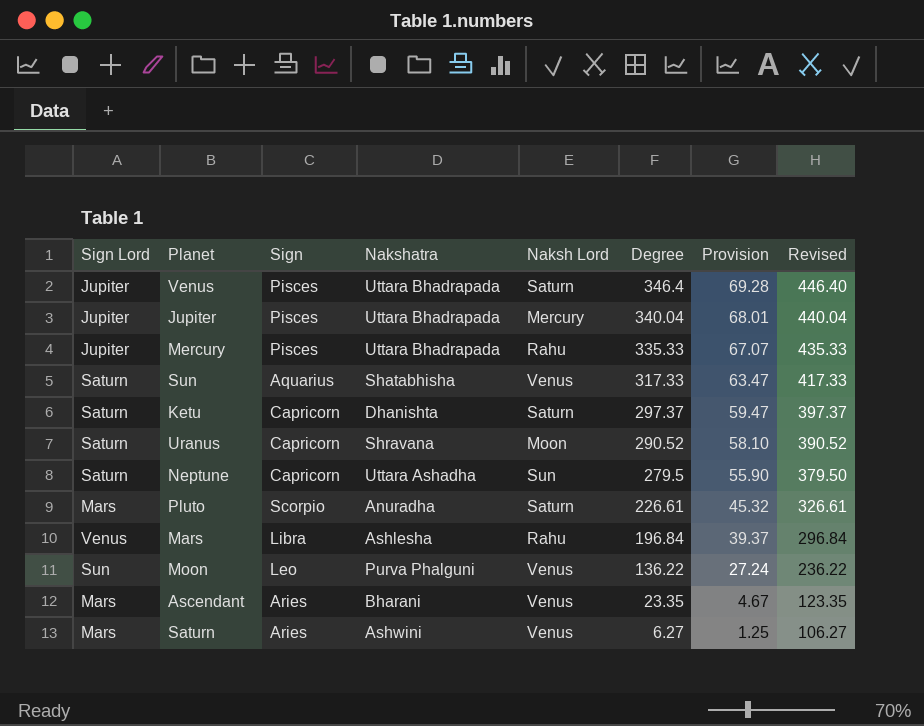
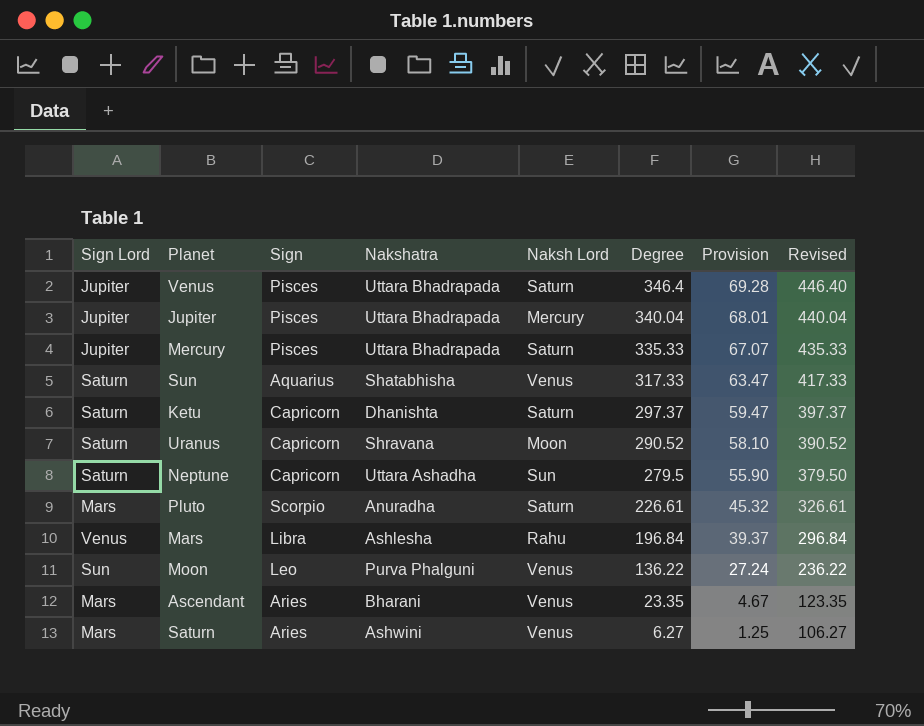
Mercury | Naksh Lord: Rahu -> Saturn

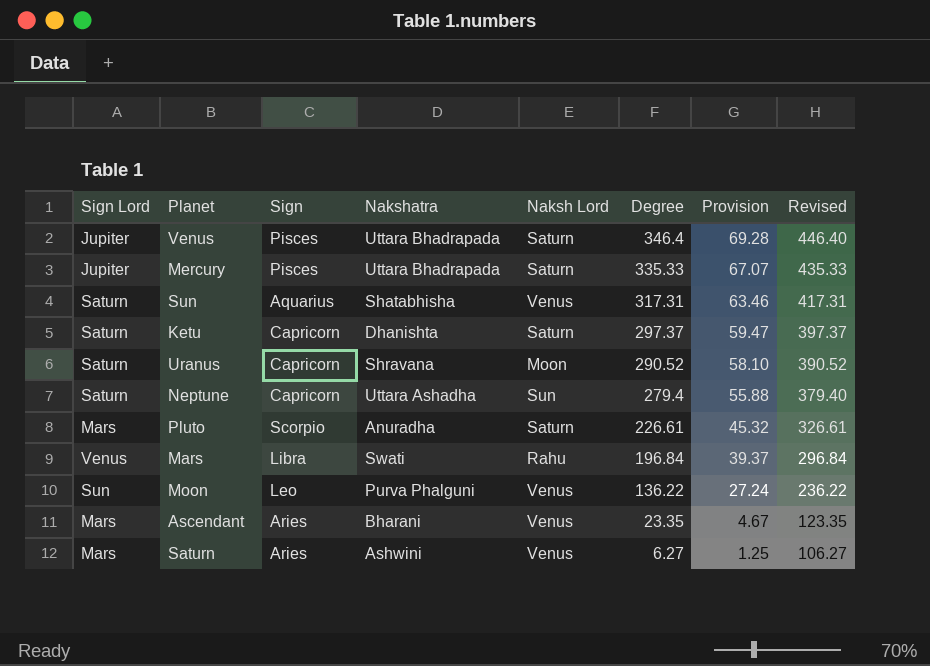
row Jupiter: Jupiter | Pisces | Uttara Bhadrapada | Mercury | 340.04 | 68.01 | 440.04 -> none
Sun | Degree: 317.33 -> 317.31
Sun | Provision: 63.47 -> 63.46
Sun | Revised: 417.33 -> 417.31
Neptune | Degree: 279.5 -> 279.4
Neptune | Provision: 55.90 -> 55.88
Neptune | Revised: 379.50 -> 379.40
Mars | Nakshatra: Ashlesha -> Swati

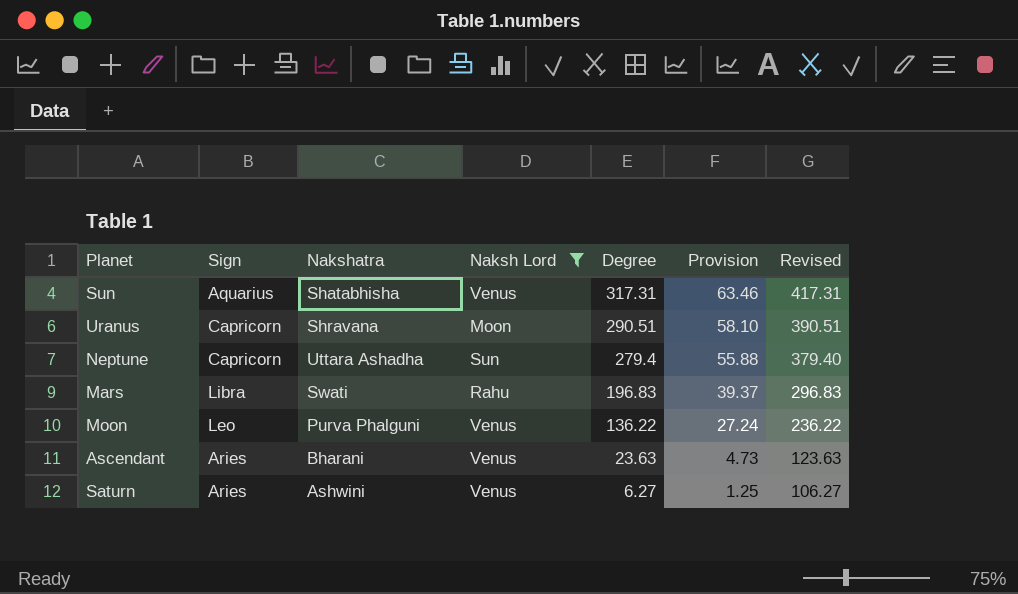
filter: none -> Naksh Lord != Saturn
column Sign Lord | position: 1 -> none
Uranus | Degree: 290.52 -> 290.51
Uranus | Revised: 390.52 -> 390.51
Mars | Degree: 196.84 -> 196.83
Mars | Revised: 296.84 -> 296.83
Ascendant | Degree: 23.35 -> 23.63
Ascendant | Provision: 4.67 -> 4.73
Ascendant | Revised: 123.35 -> 123.63

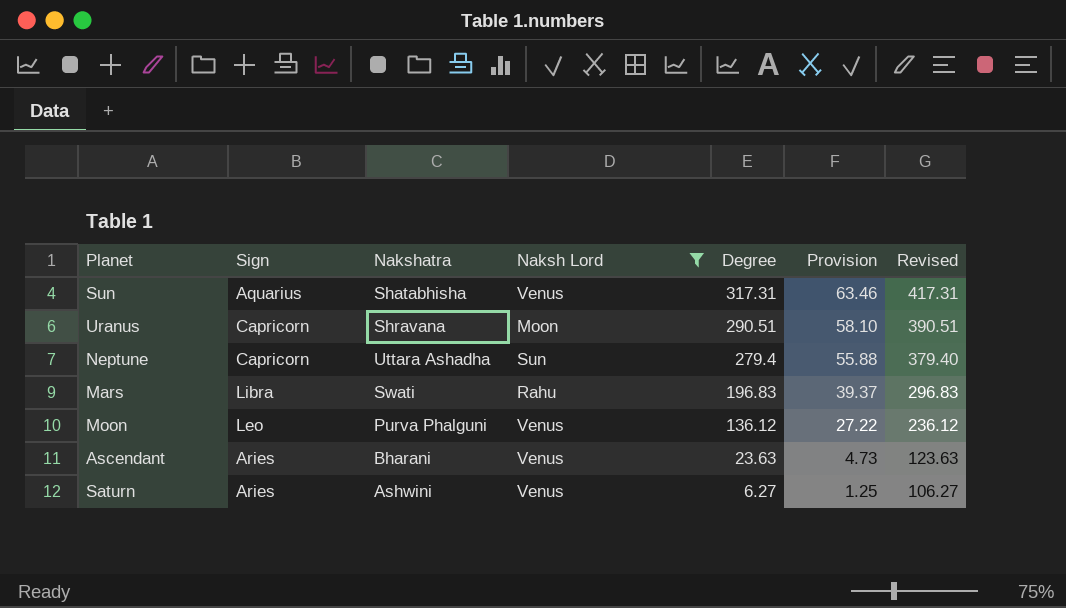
Moon | Degree: 136.22 -> 136.12
Moon | Provision: 27.24 -> 27.22
Moon | Revised: 236.22 -> 236.12

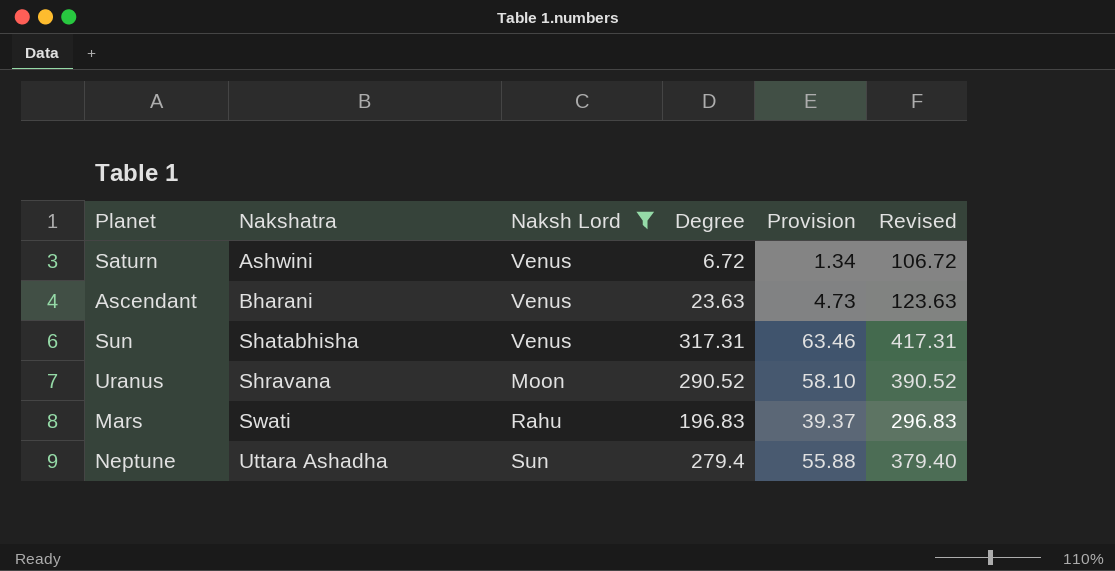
row order: Degree descending -> Nakshatra ascending
column Sign | position: 2 -> none
row Moon: Leo | Purva Phalguni | Venus | 136.12 | 27.22 | 236.12 -> none
Saturn | Degree: 6.27 -> 6.72
Saturn | Provision: 1.25 -> 1.34
Saturn | Revised: 106.27 -> 106.72
Uranus | Degree: 290.51 -> 290.52
Uranus | Revised: 390.51 -> 390.52

